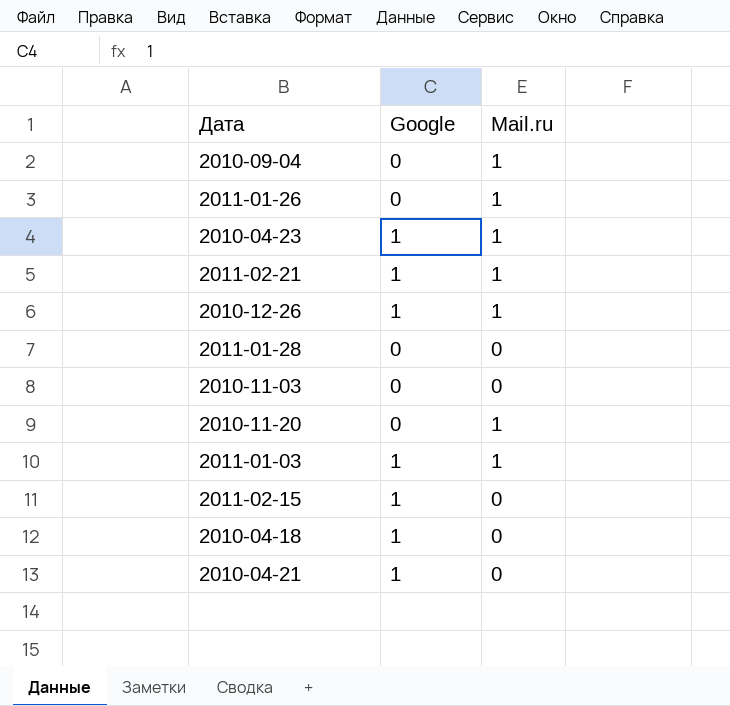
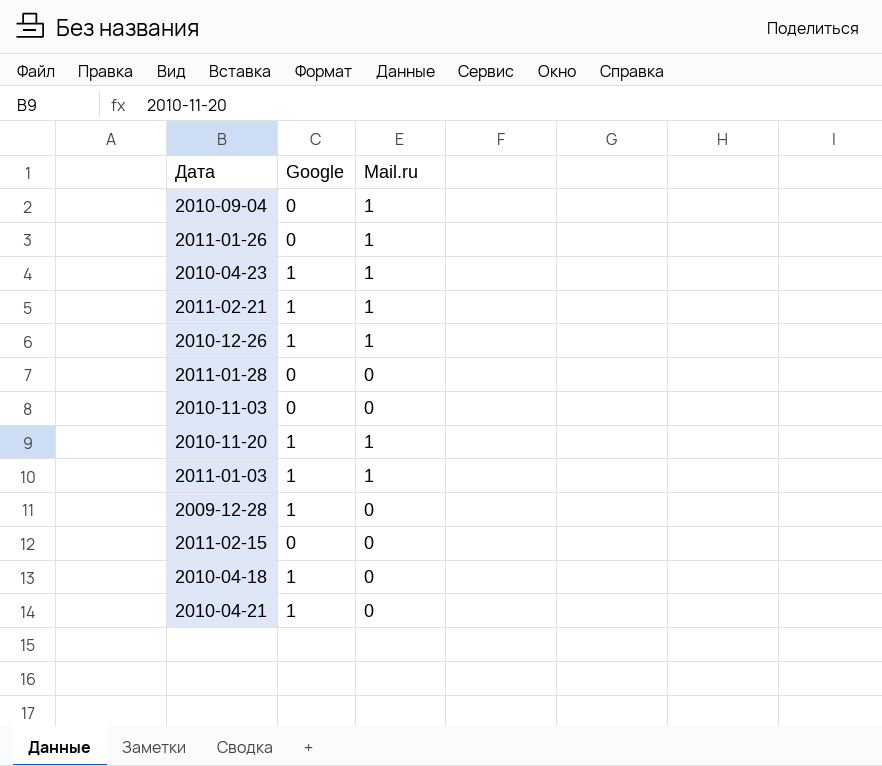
2010-11-20 | Google: 0 -> 1
row 2009-12-28: none -> 1 | 0
2011-02-15 | Google: 1 -> 0

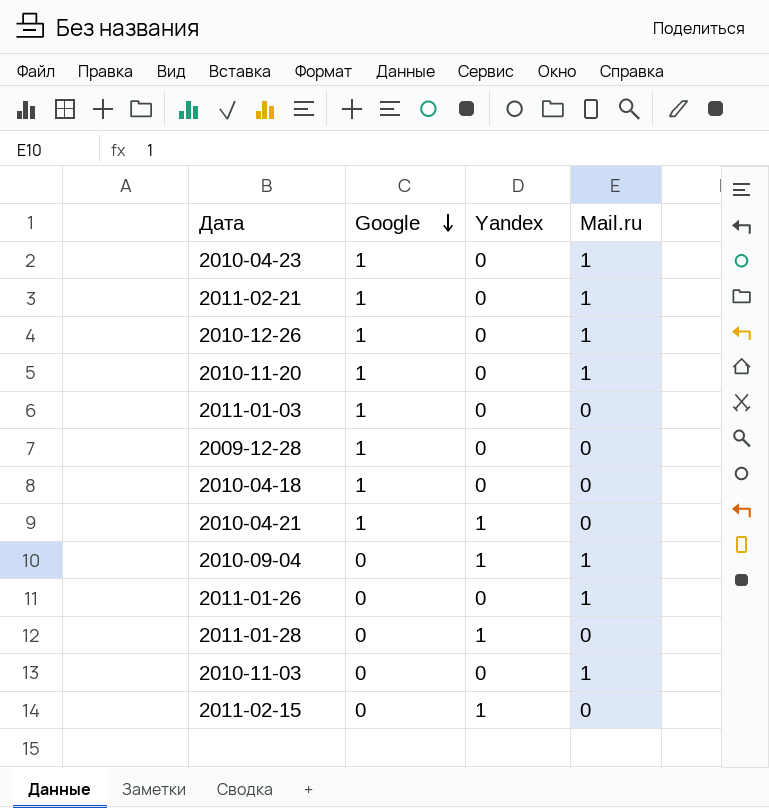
row order: none -> Google descending
column Yandex | position: none -> 3
2011-01-03 | Mail.ru: 1 -> 0
2010-11-03 | Mail.ru: 0 -> 1

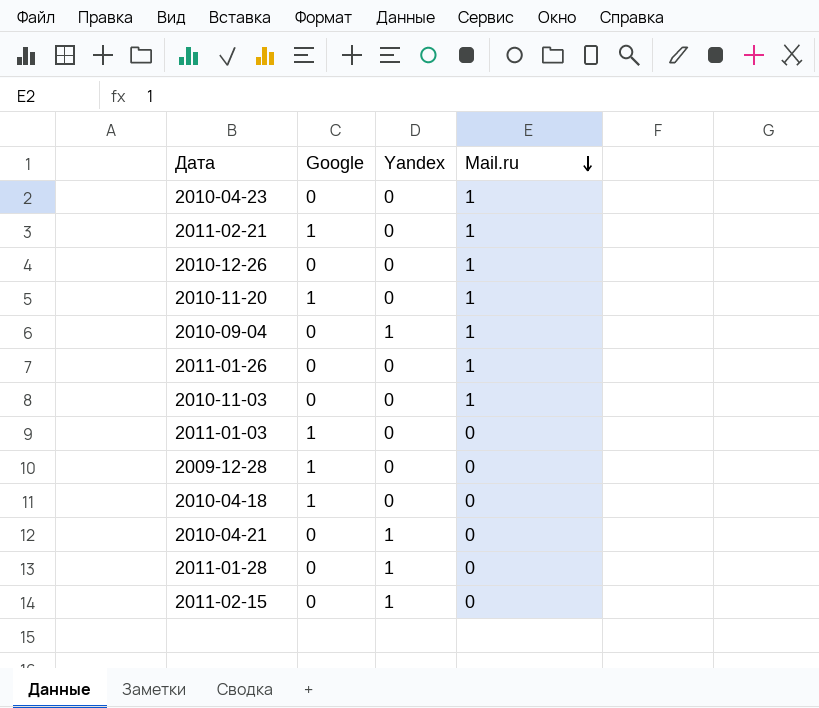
row order: Google descending -> Mail.ru descending
2010-04-23 | Google: 1 -> 0
2010-12-26 | Google: 1 -> 0
2010-04-21 | Google: 1 -> 0

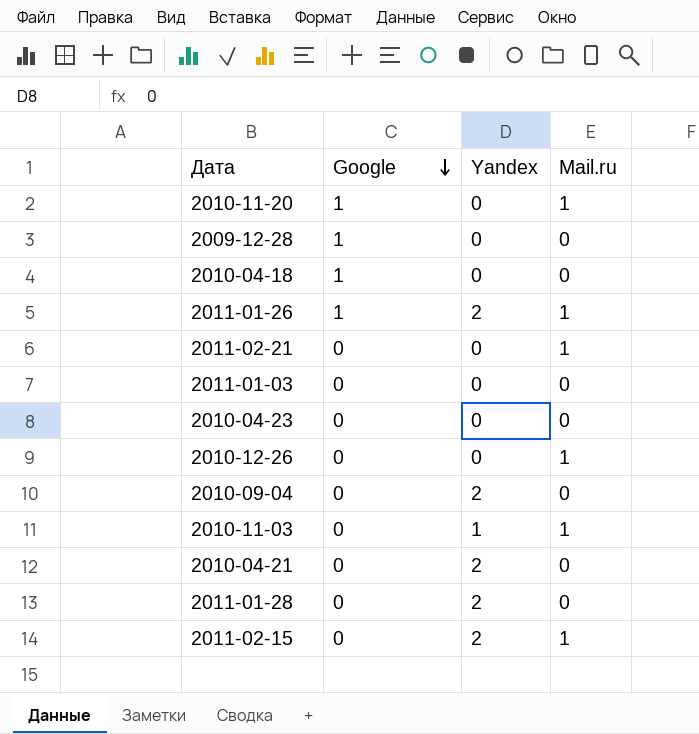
row order: Mail.ru descending -> Google descending
2011-01-26 | Google: 0 -> 1
2011-01-26 | Yandex: 0 -> 2
2011-02-21 | Google: 1 -> 0
2011-01-03 | Google: 1 -> 0
2010-04-23 | Mail.ru: 1 -> 0
2010-09-04 | Yandex: 1 -> 2
2010-09-04 | Mail.ru: 1 -> 0
2010-11-03 | Yandex: 0 -> 1
2010-04-21 | Yandex: 1 -> 2
2011-01-28 | Yandex: 1 -> 2
2011-02-15 | Yandex: 1 -> 2
2011-02-15 | Mail.ru: 0 -> 1

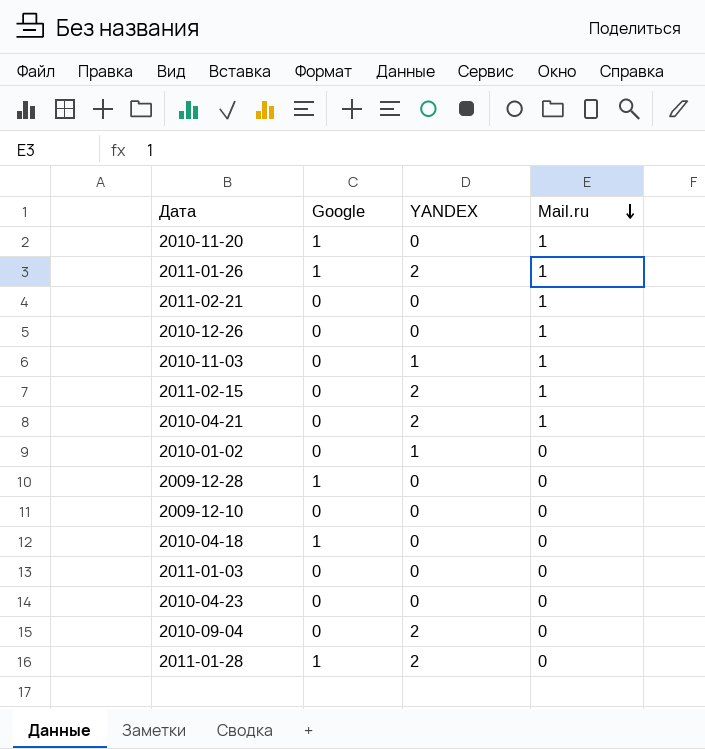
row order: Google descending -> Mail.ru descending
column name: Yandex -> YANDEX
2010-04-21 | Mail.ru: 0 -> 1
row 2010-01-02: none -> 0 | 1 | 0
row 2009-12-10: none -> 0 | 0 | 0
2011-01-28 | Google: 0 -> 1

